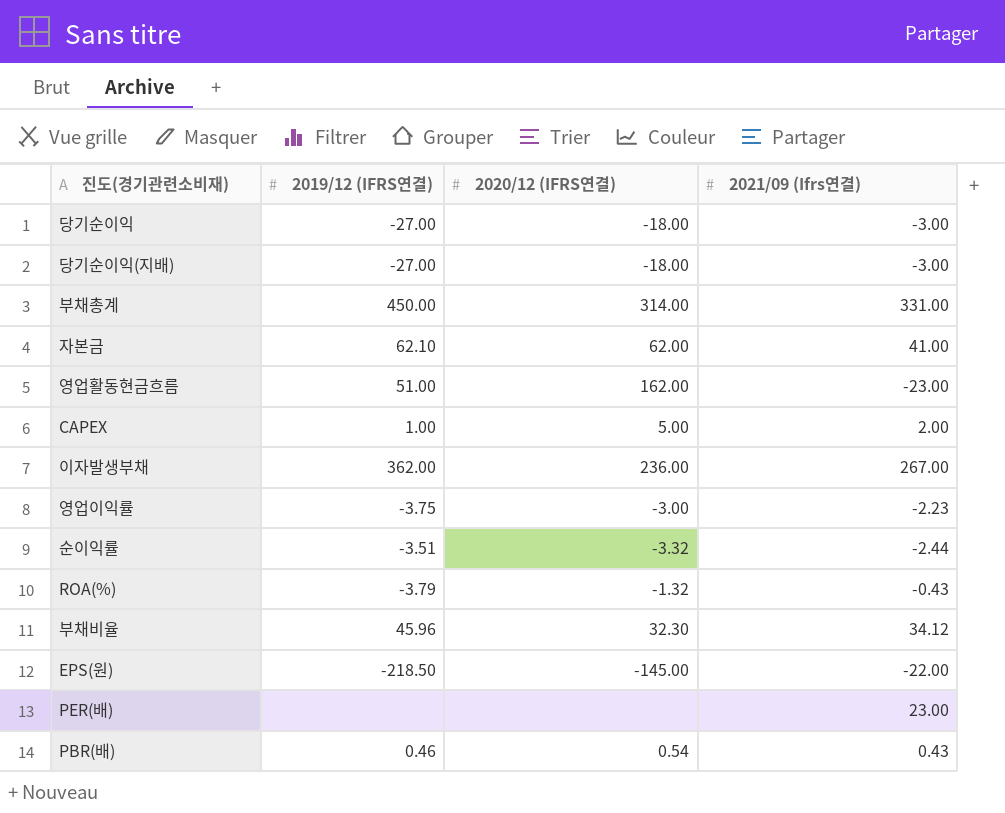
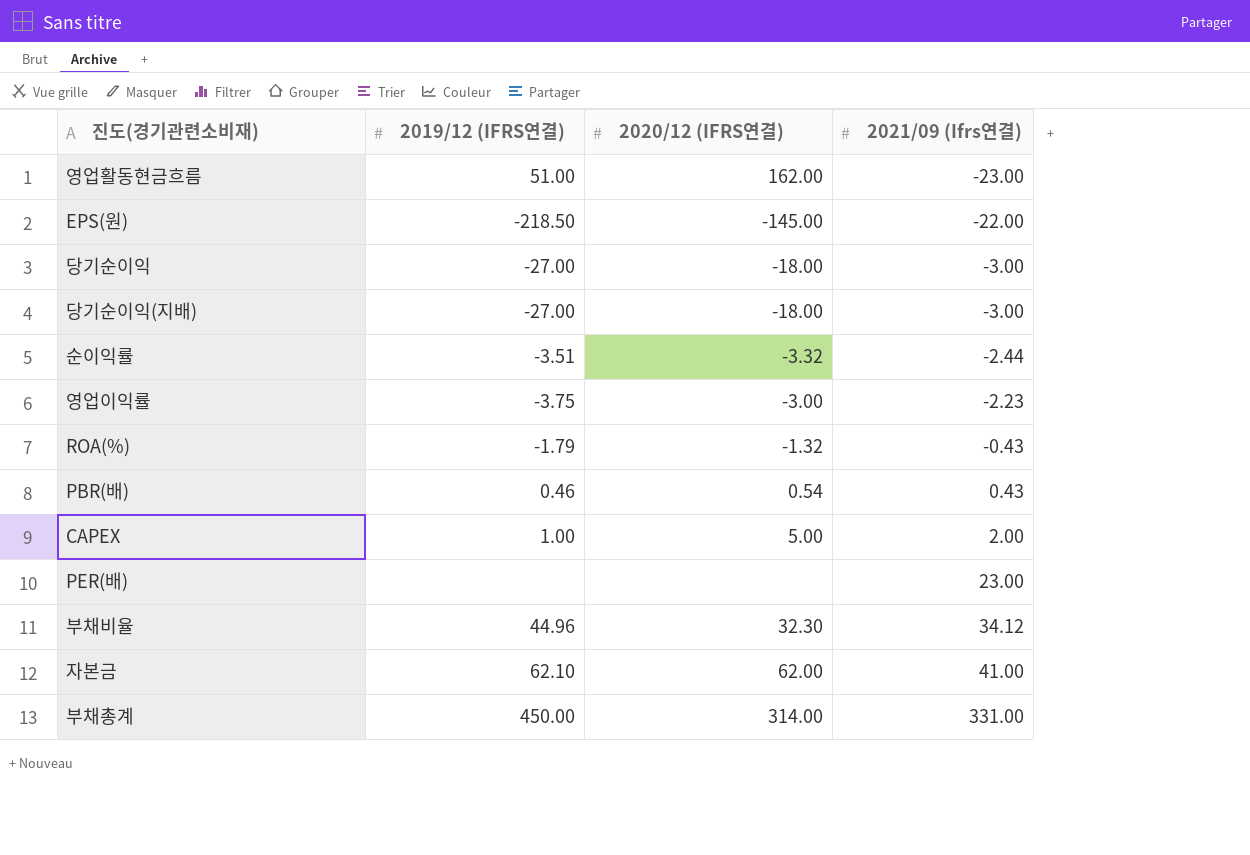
row order: none -> 2021/09 (Ifrs연결) ascending
row 이자발생부채: 362.00 | 236.00 | 267.00 -> none
ROA(%) | 2019/12 (IFRS연결): -3.79 -> -1.79
부채비율 | 2019/12 (IFRS연결): 45.96 -> 44.96

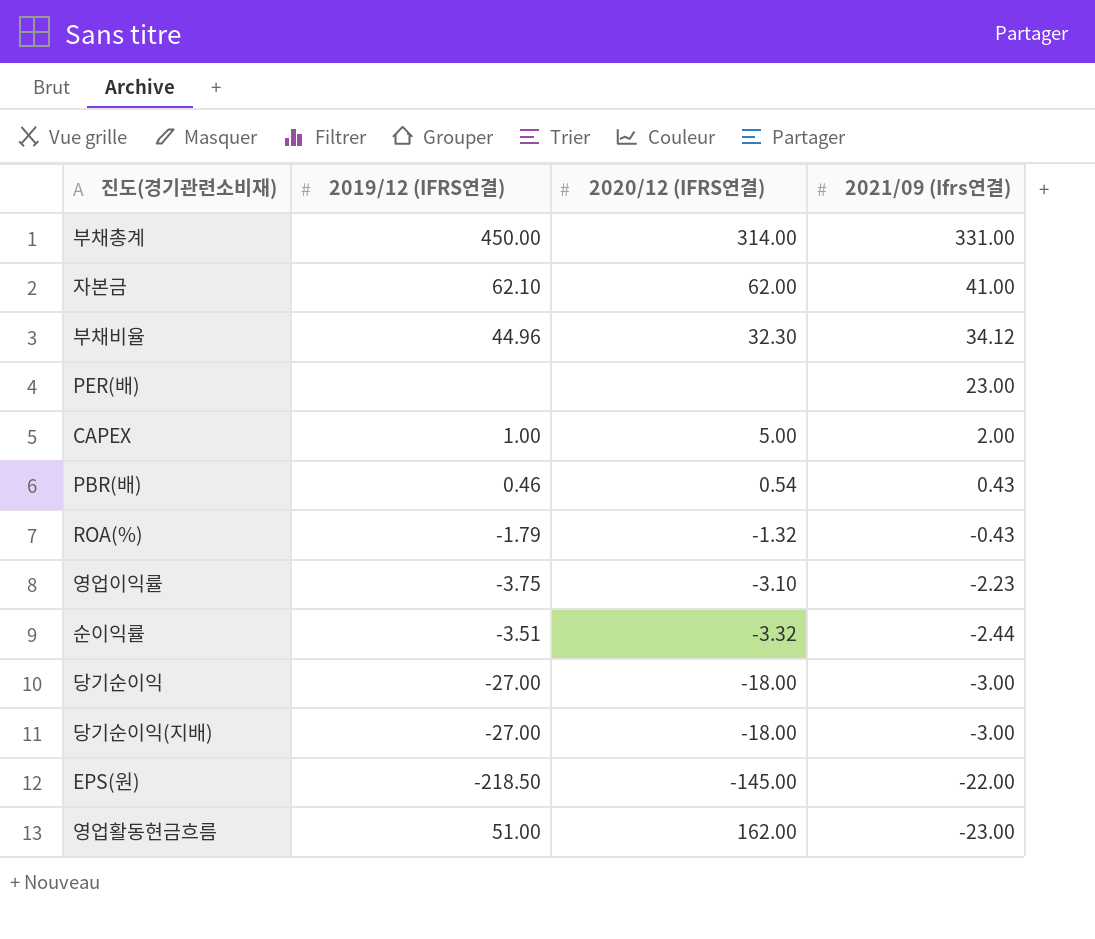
row order: 2021/09 (Ifrs연결) ascending -> 2021/09 (Ifrs연결) descending
영업이익률 | 2020/12 (IFRS연결): -3.00 -> -3.10

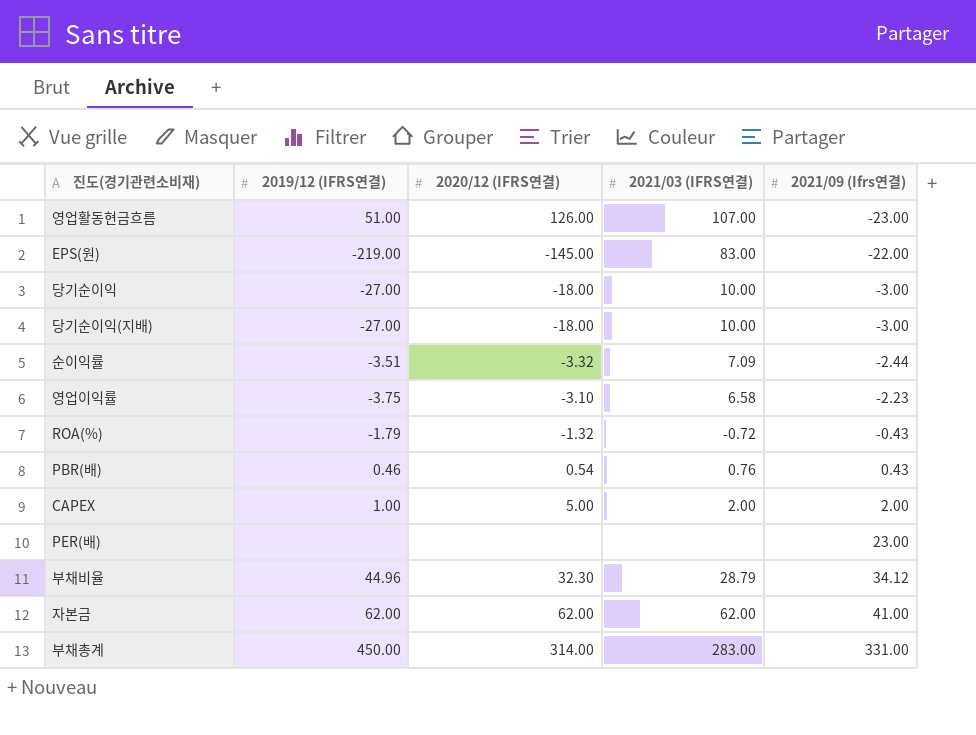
row order: 2021/09 (Ifrs연결) descending -> 2021/09 (Ifrs연결) ascending
column 2021/03 (IFRS연결) | position: none -> 4
영업활동현금흐름 | 2020/12 (IFRS연결): 162.00 -> 126.00
EPS(원) | 2019/12 (IFRS연결): -218.50 -> -219.00
자본금 | 2019/12 (IFRS연결): 62.10 -> 62.00

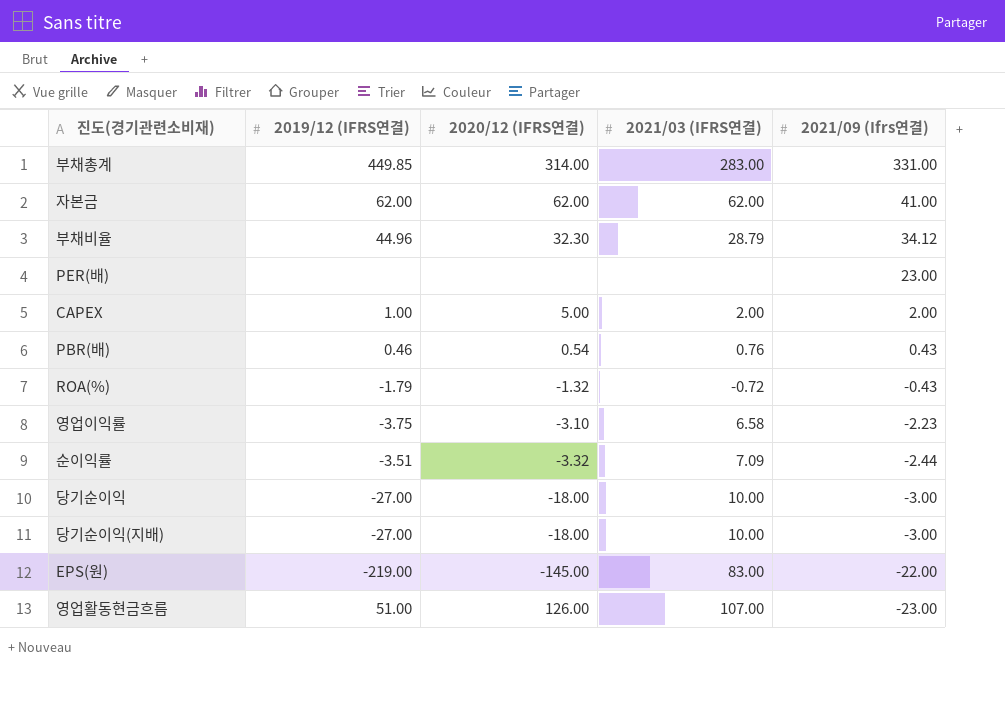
row order: 2021/09 (Ifrs연결) ascending -> 2021/09 (Ifrs연결) descending
부채총계 | 2019/12 (IFRS연결): 450.00 -> 449.85

